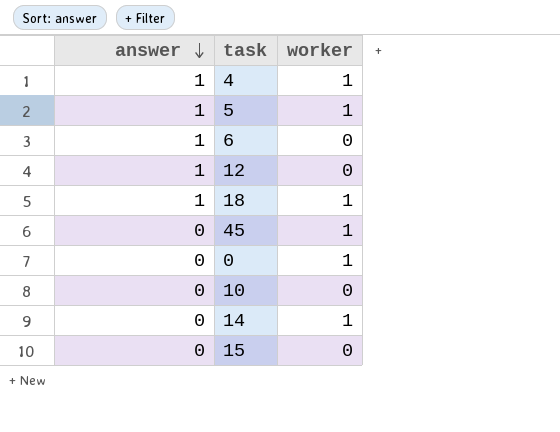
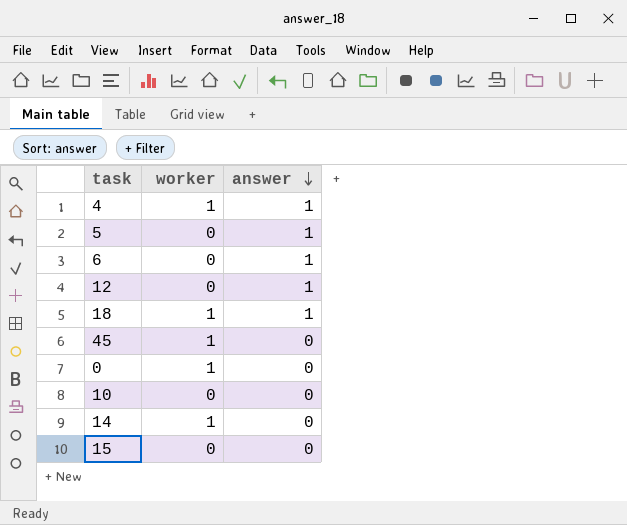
column answer | position: 1 -> 3
5 | worker: 1 -> 0

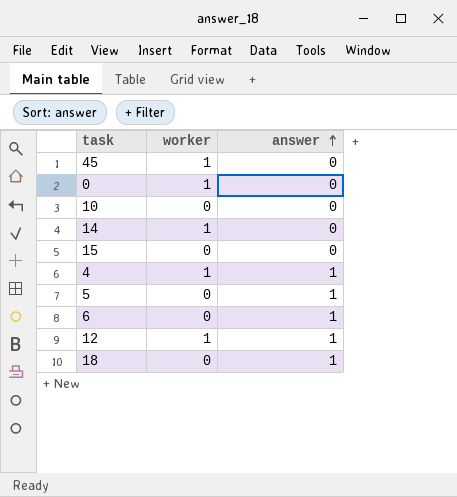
row order: answer descending -> answer ascending
12 | worker: 0 -> 1
18 | worker: 1 -> 0

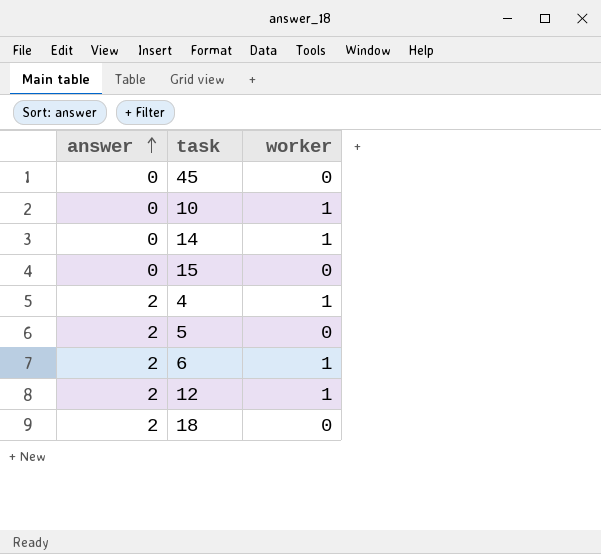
column answer | position: 3 -> 1
row 0: 1 | 0 -> none
45 | worker: 1 -> 0
10 | worker: 0 -> 1
4 | answer: 1 -> 2
5 | answer: 1 -> 2
6 | answer: 1 -> 2
6 | worker: 0 -> 1
12 | answer: 1 -> 2
18 | answer: 1 -> 2

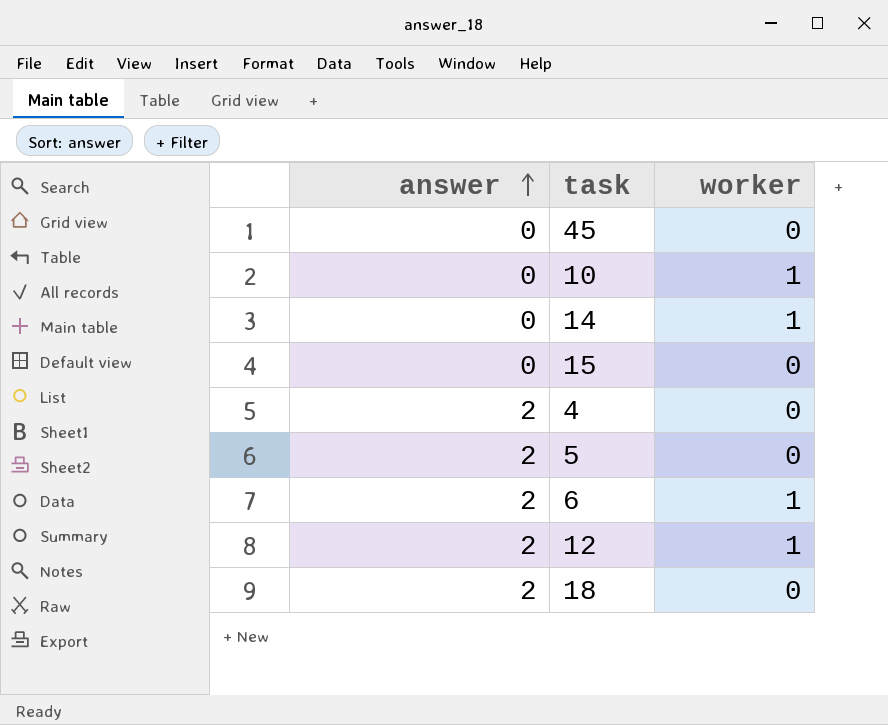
4 | worker: 1 -> 0

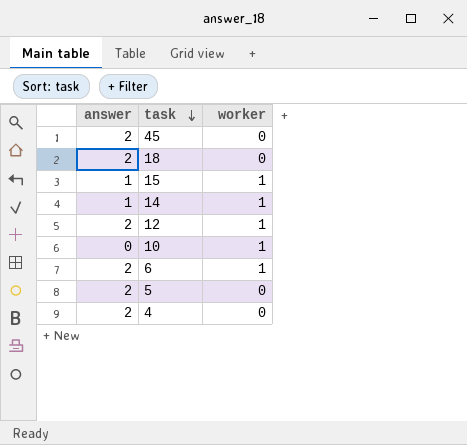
row order: answer ascending -> task descending
45 | answer: 0 -> 2
15 | answer: 0 -> 1
15 | worker: 0 -> 1
14 | answer: 0 -> 1

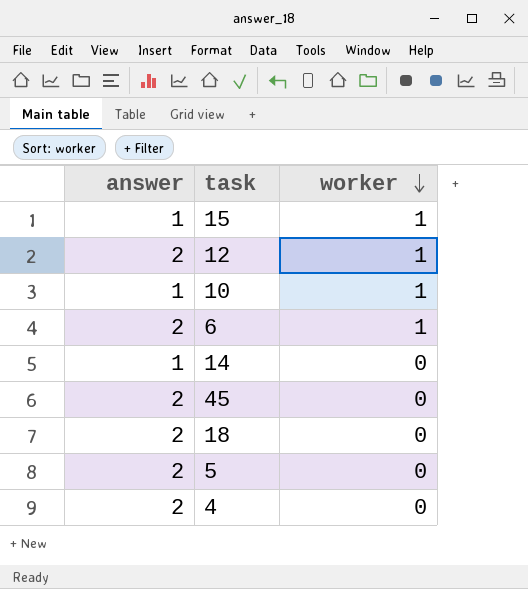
row order: task descending -> worker descending
10 | answer: 0 -> 1
14 | worker: 1 -> 0

